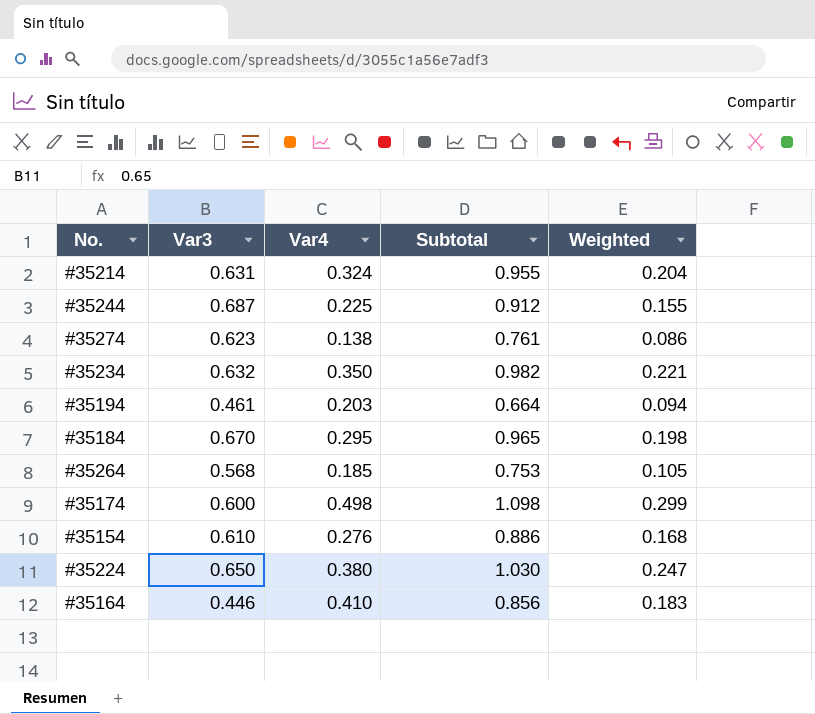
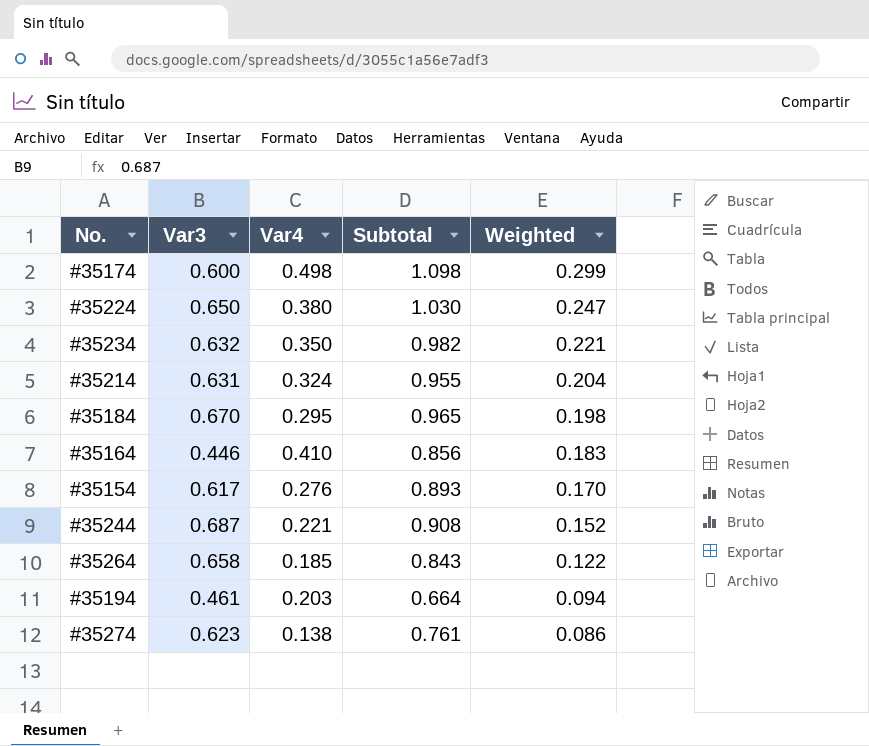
row order: none -> Weighted descending
#35154 | Var3: 0.610 -> 0.617
#35154 | Subtotal: 0.886 -> 0.893
#35154 | Weighted: 0.168 -> 0.170
#35244 | Var4: 0.225 -> 0.221
#35244 | Subtotal: 0.912 -> 0.908
#35244 | Weighted: 0.155 -> 0.152
#35264 | Var3: 0.568 -> 0.658
#35264 | Subtotal: 0.753 -> 0.843
#35264 | Weighted: 0.105 -> 0.122

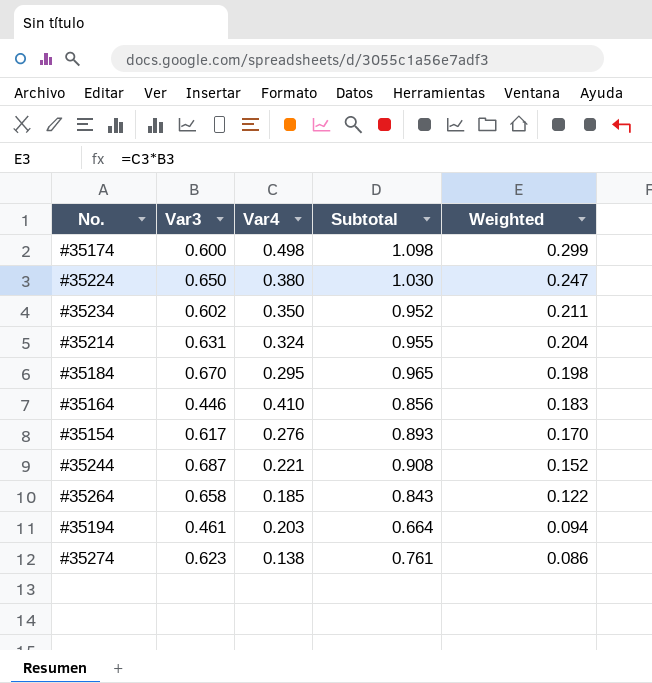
#35234 | Var3: 0.632 -> 0.602
#35234 | Subtotal: 0.982 -> 0.952
#35234 | Weighted: 0.221 -> 0.211

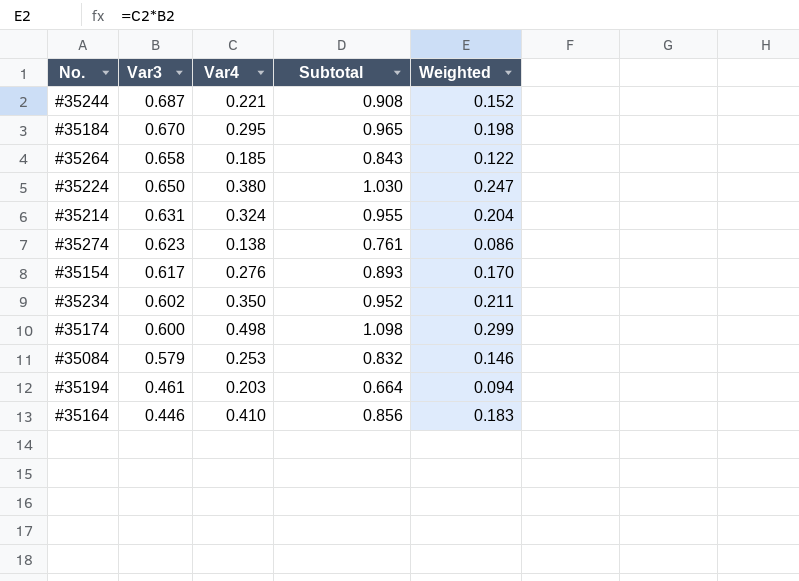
row order: Weighted descending -> Var3 descending
row #35084: none -> 0.579 | 0.253 | 0.832 | 0.146

